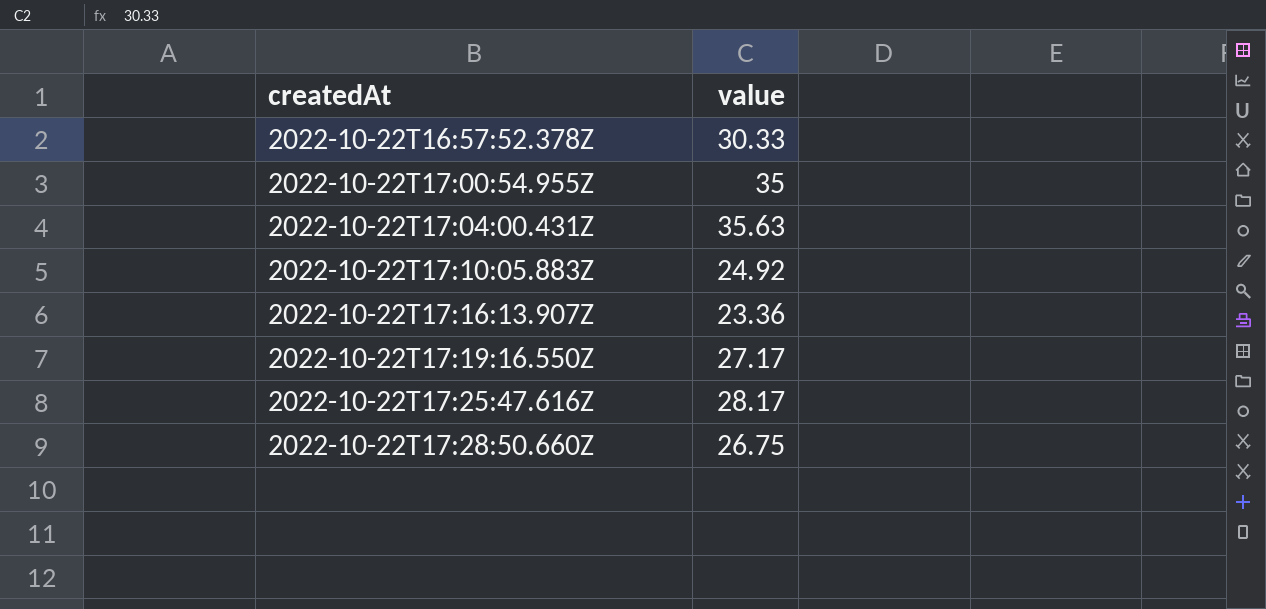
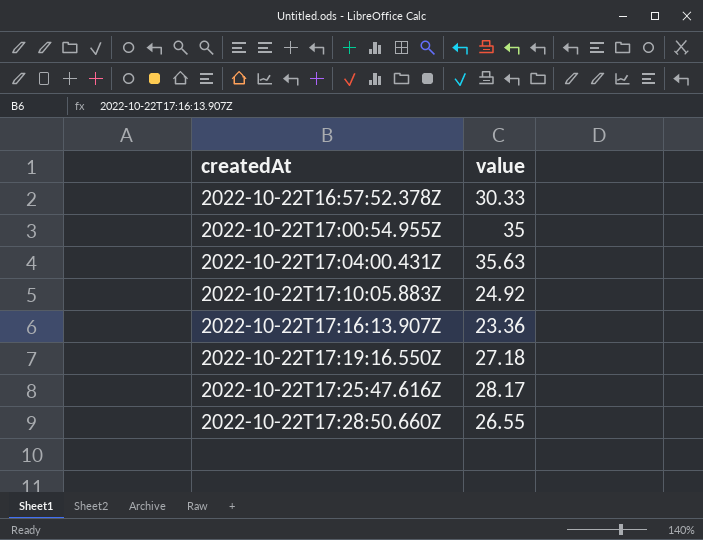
2022-10-22T17:19:16.550Z | value: 27.17 -> 27.18
2022-10-22T17:28:50.660Z | value: 26.75 -> 26.55

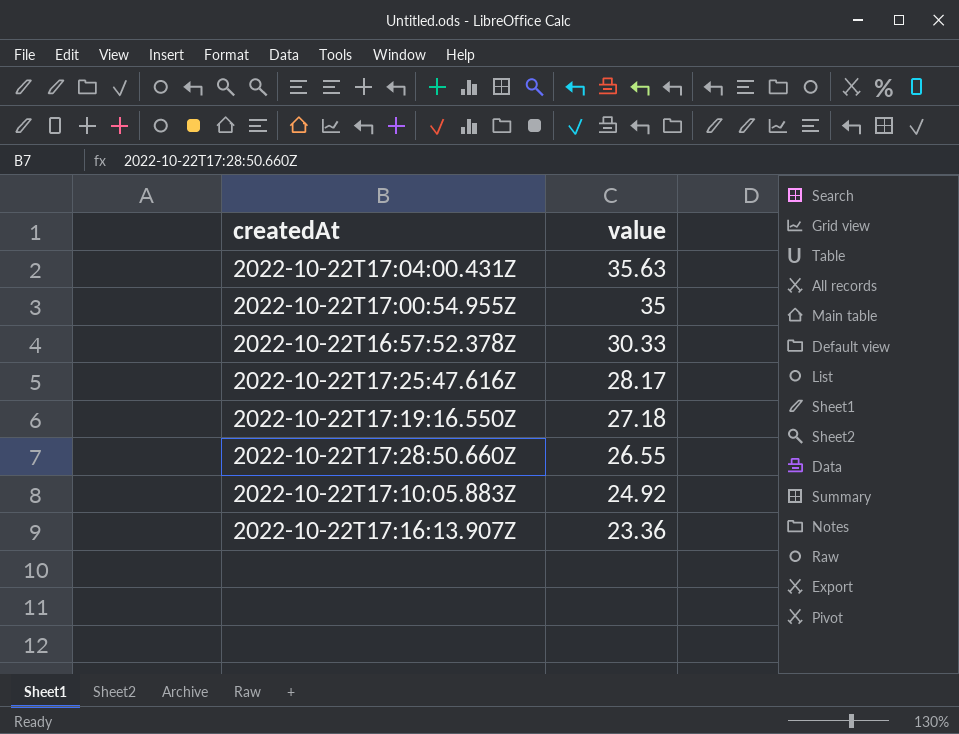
row order: createdAt ascending -> value descending

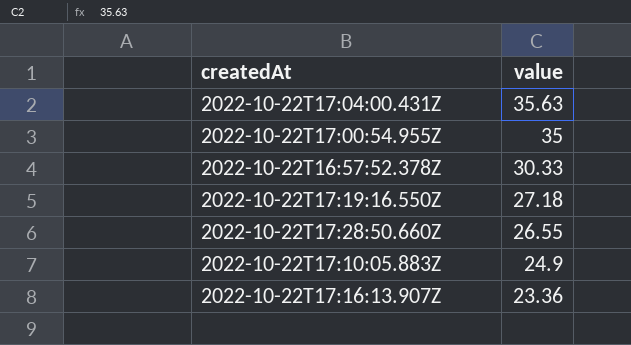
row 2022-10-22T17:25:47.616Z: 28.17 -> none
2022-10-22T17:10:05.883Z | value: 24.92 -> 24.9

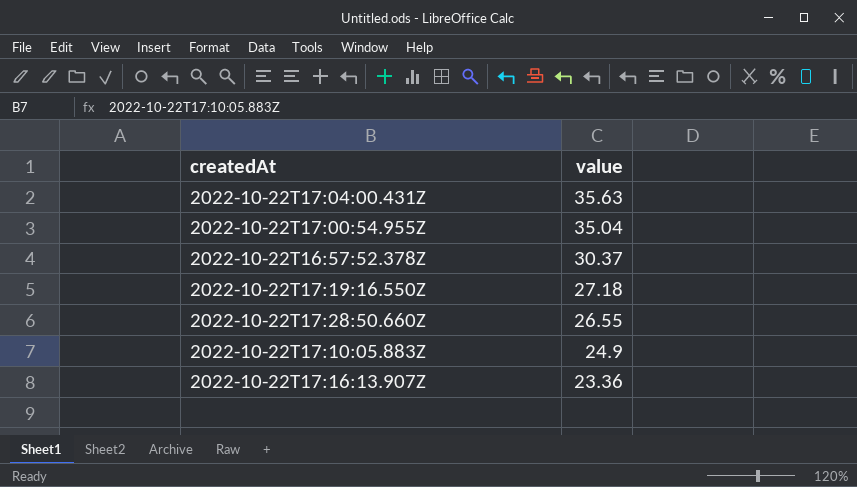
2022-10-22T17:00:54.955Z | value: 35 -> 35.04
2022-10-22T16:57:52.378Z | value: 30.33 -> 30.37

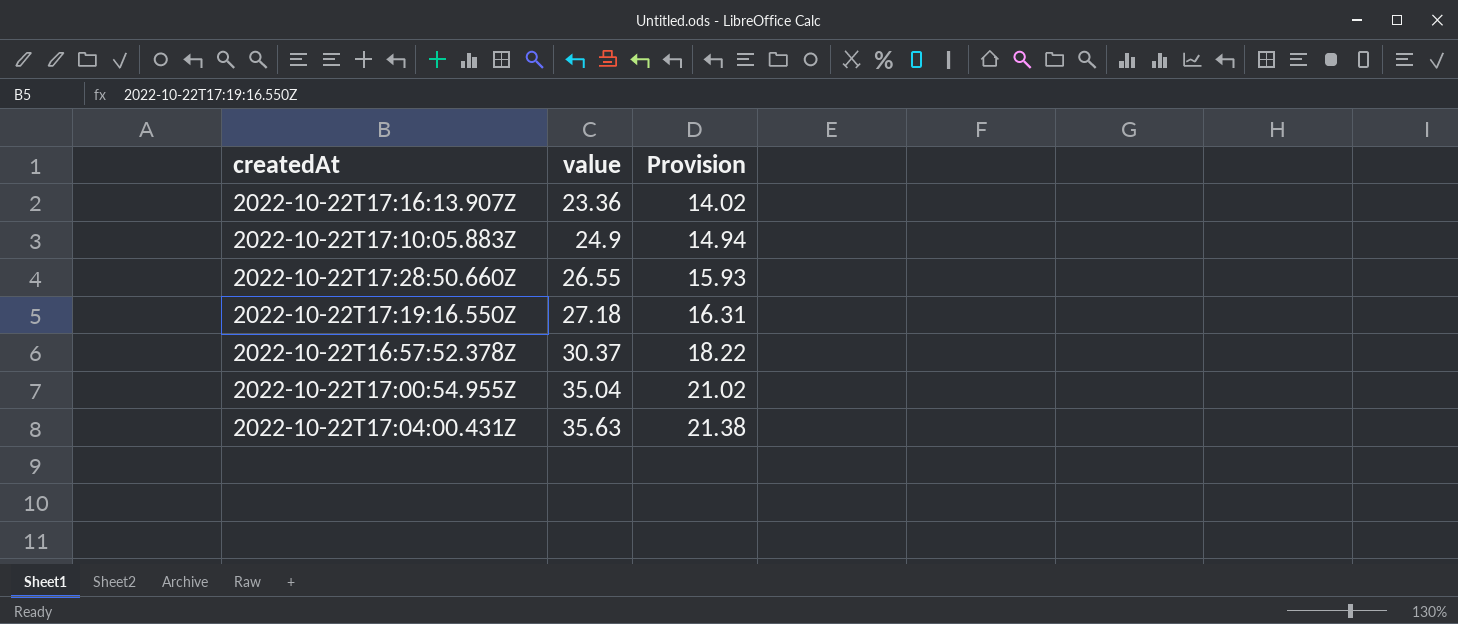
row order: value descending -> value ascending
column Provision | formula: none -> [value] * 0.6

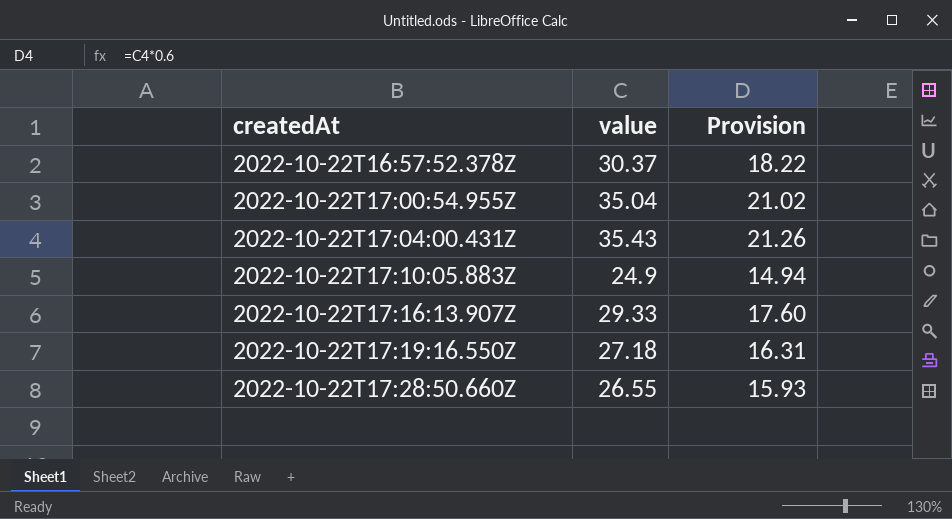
row order: value ascending -> createdAt ascending
2022-10-22T17:04:00.431Z | value: 35.63 -> 35.43
2022-10-22T17:04:00.431Z | Provision: 21.38 -> 21.26
2022-10-22T17:16:13.907Z | value: 23.36 -> 29.33
2022-10-22T17:16:13.907Z | Provision: 14.02 -> 17.60

